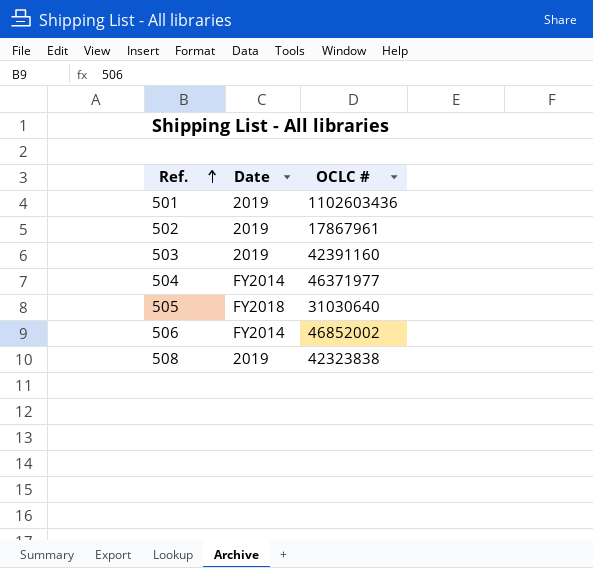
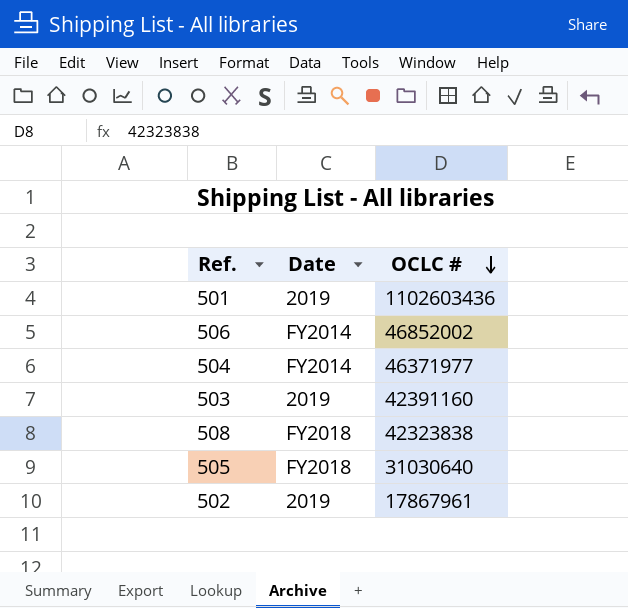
row order: Ref. ascending -> OCLC # descending
508 | Date: 2019 -> FY2018

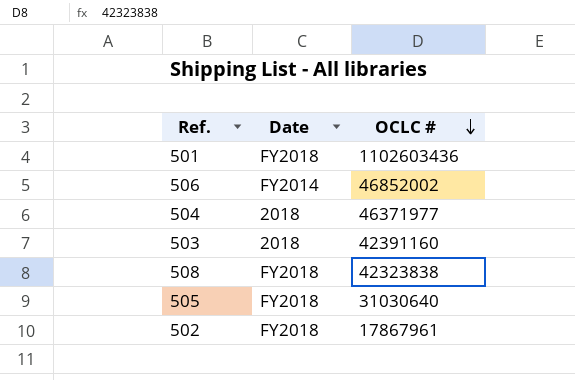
501 | Date: 2019 -> FY2018
504 | Date: FY2014 -> 2018
503 | Date: 2019 -> 2018
502 | Date: 2019 -> FY2018

